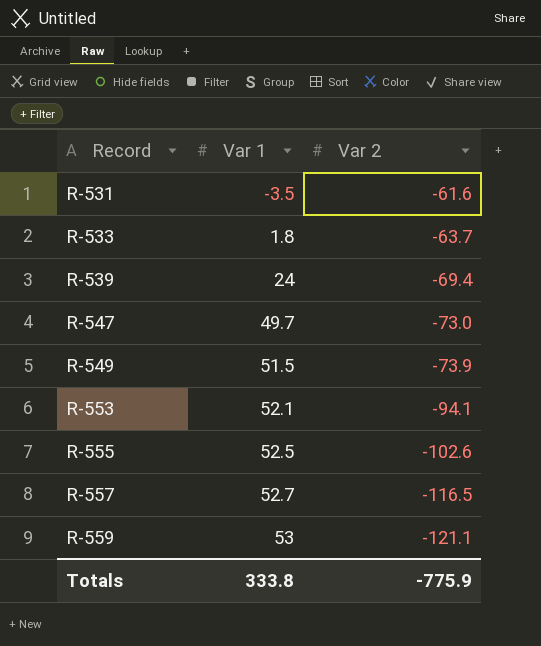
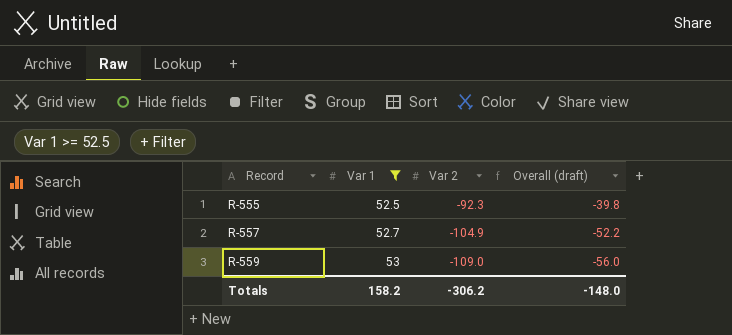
filter: none -> Var 1 >= 52.5
column Overall (draft) | formula: none -> [Var 1] + [Var 2]
R-555 | Var 2: -102.6 -> -92.3
R-557 | Var 2: -116.5 -> -104.9
R-559 | Var 2: -121.1 -> -109.0
Totals | Var 1: 333.8 -> 158.2
Totals | Var 2: -775.9 -> -306.2

